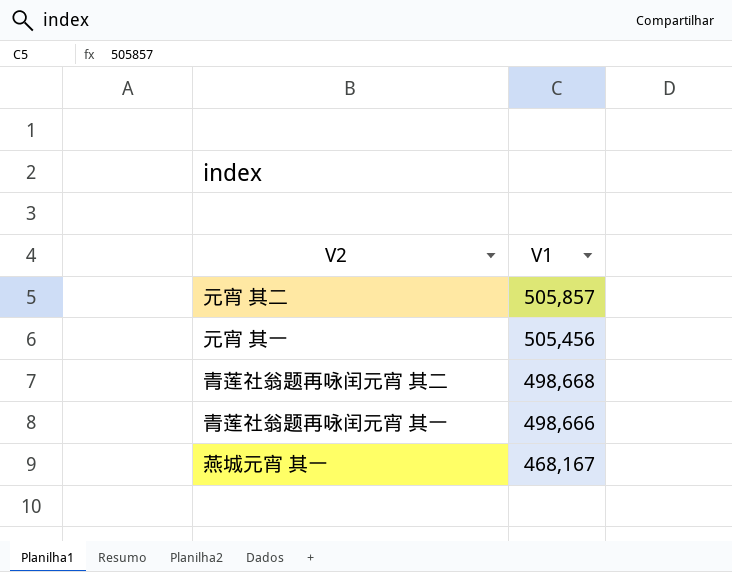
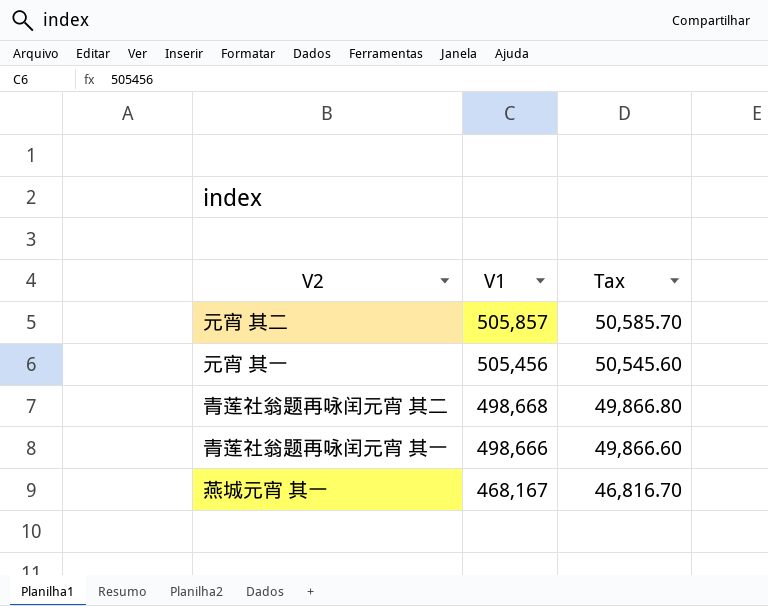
column Tax | formula: none -> [V1] * 0.1

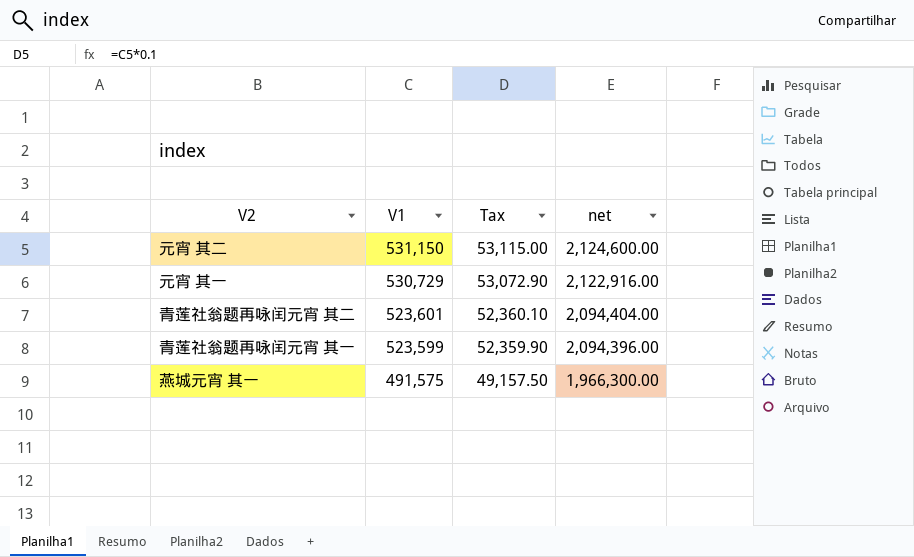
column net | formula: none -> [V1] * 4
元宵 其二 | V1: 505,857 -> 531,150
元宵 其二 | Tax: 50,585.70 -> 53,115.00
元宵 其一 | V1: 505,456 -> 530,729
元宵 其一 | Tax: 50,545.60 -> 53,072.90
青莲社翁题再咏闰元宵 其二 | V1: 498,668 -> 523,601
青莲社翁题再咏闰元宵 其二 | Tax: 49,866.80 -> 52,360.10
青莲社翁题再咏闰元宵 其一 | V1: 498,666 -> 523,599
青莲社翁题再咏闰元宵 其一 | Tax: 49,866.60 -> 52,359.90
燕城元宵 其一 | V1: 468,167 -> 491,575
燕城元宵 其一 | Tax: 46,816.70 -> 49,157.50

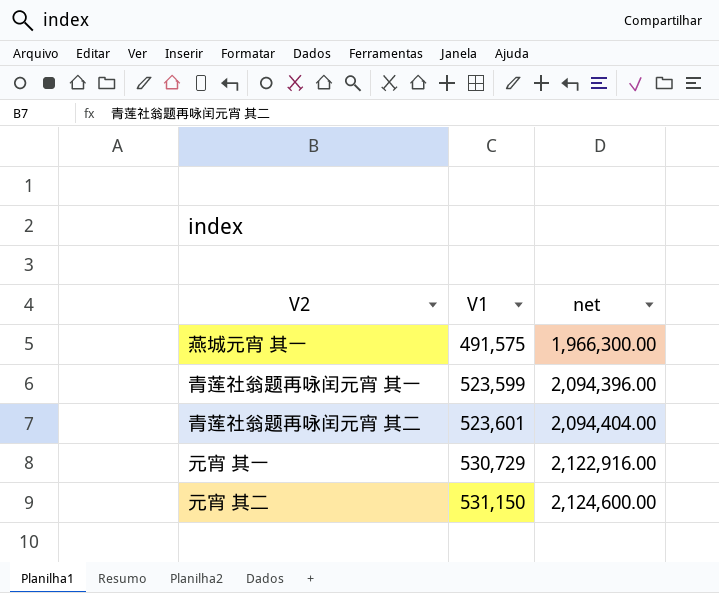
row order: V1 descending -> V1 ascending
column Tax | formula: [V1] * 0.1 -> none

